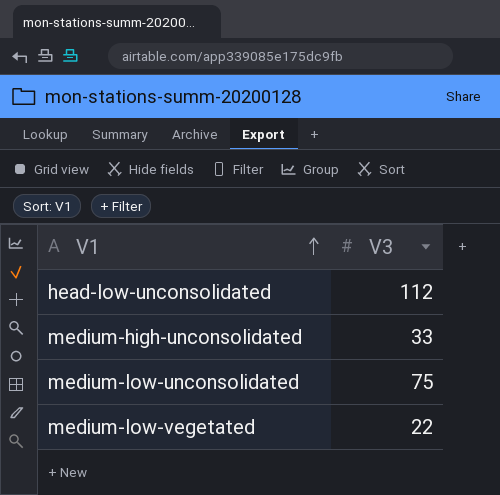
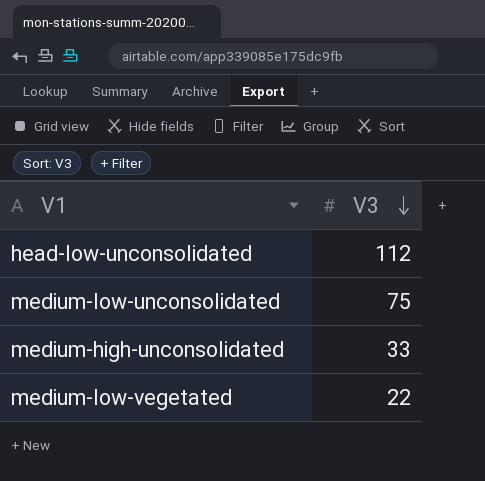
row order: V1 ascending -> V3 descending

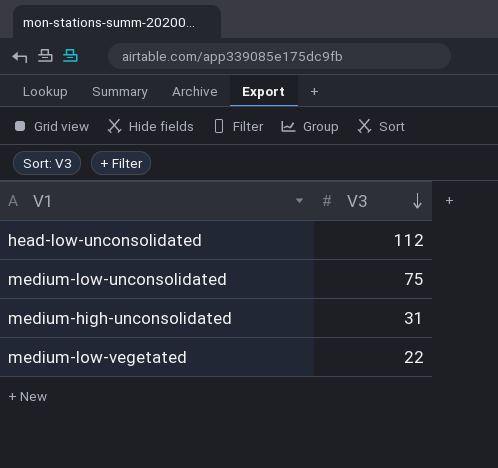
medium-high-unconsolidated | V3: 33 -> 31

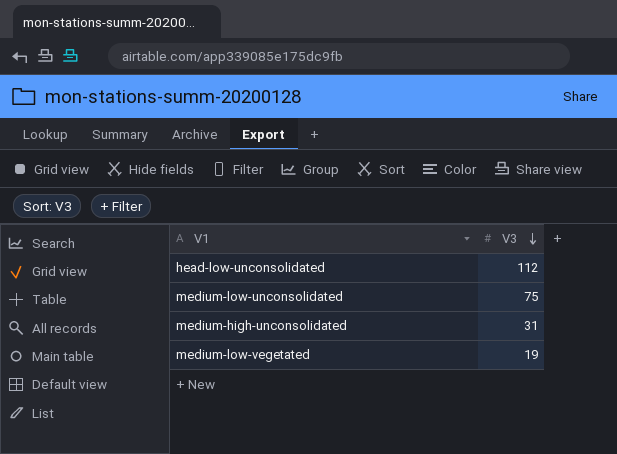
medium-low-vegetated | V3: 22 -> 19

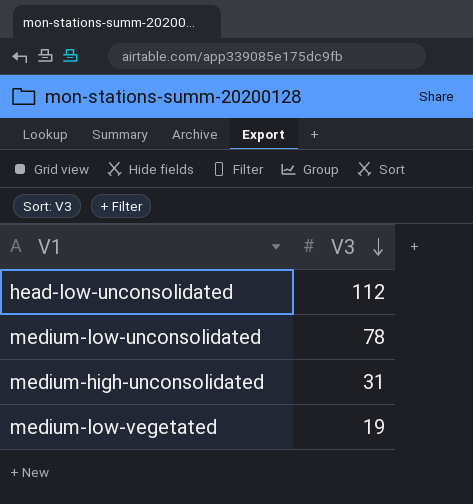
medium-low-unconsolidated | V3: 75 -> 78

